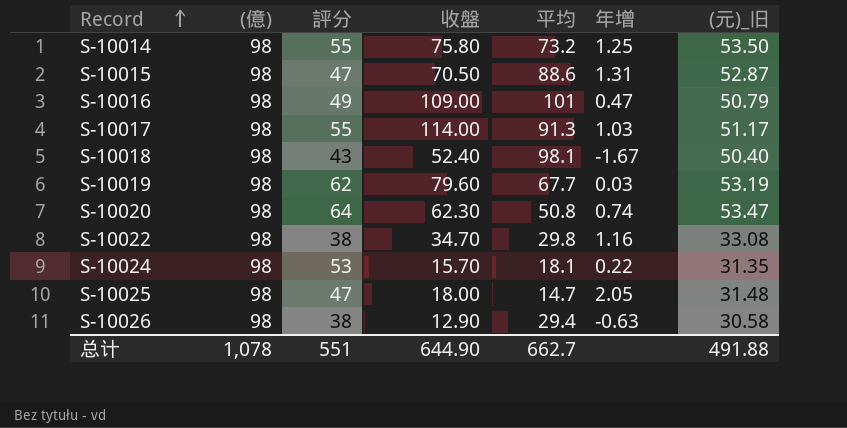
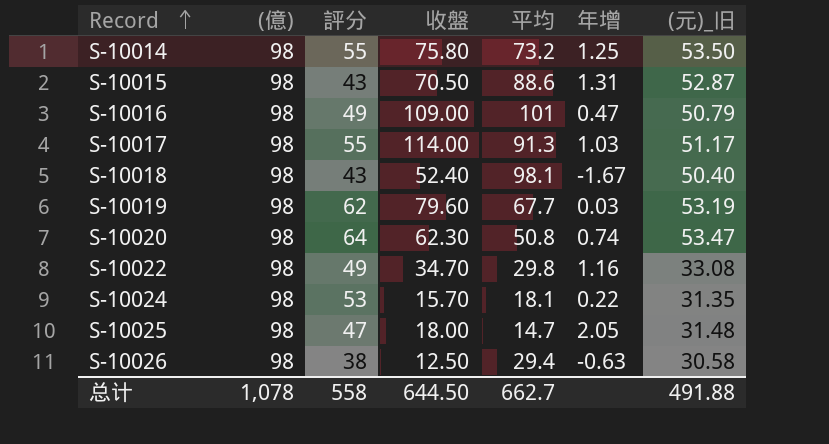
S-10015 | 評分: 47 -> 43
S-10022 | 評分: 38 -> 49
S-10026 | 收盤: 12.90 -> 12.50
总计 | 評分: 551 -> 558
总计 | 收盤: 644.90 -> 644.50

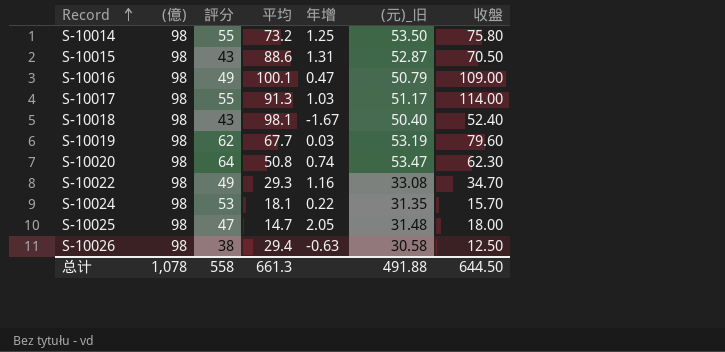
column 收盤 | position: 4 -> 7
S-10016 | 平均: 101 -> 100.1
S-10022 | 平均: 29.8 -> 29.3
总计 | 平均: 662.7 -> 661.3

